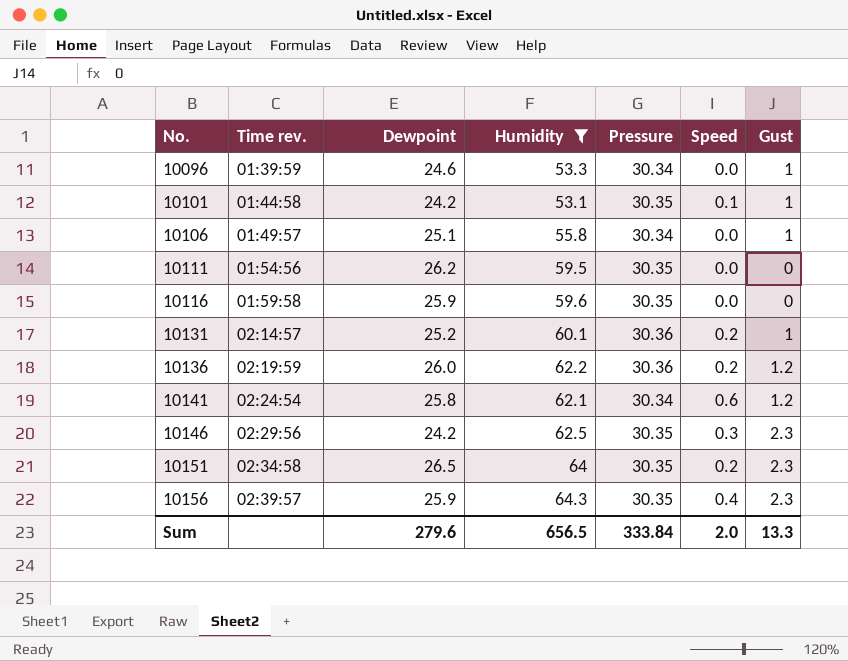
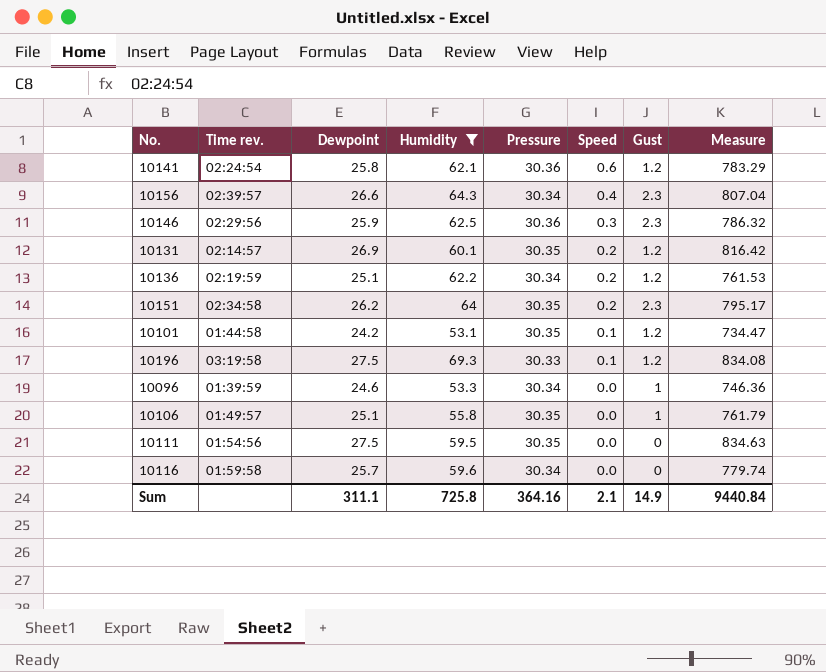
row order: No. ascending -> Speed descending
column Measure | formula: none -> [Dewpoint] * [Pressure]
10141 | Pressure: 30.34 -> 30.36
10156 | Dewpoint: 25.9 -> 26.6
10156 | Pressure: 30.35 -> 30.34
10146 | Dewpoint: 24.2 -> 25.9
10146 | Pressure: 30.35 -> 30.36
10131 | Dewpoint: 25.2 -> 26.9
10131 | Pressure: 30.36 -> 30.35
10131 | Gust: 1 -> 1.2
10136 | Dewpoint: 26.0 -> 25.1
10136 | Pressure: 30.36 -> 30.34
10151 | Dewpoint: 26.5 -> 26.2
10101 | Gust: 1 -> 1.2
row 10196: none -> 03:19:58 | 27.5 | 69.3 | 30.33 | 0.1 | 1.2 | 834.08
10106 | Pressure: 30.34 -> 30.35
10111 | Dewpoint: 26.2 -> 27.5
10116 | Dewpoint: 25.9 -> 25.7
10116 | Pressure: 30.35 -> 30.34
Sum | Dewpoint: 279.6 -> 311.1
Sum | Humidity: 656.5 -> 725.8
Sum | Pressure: 333.84 -> 364.16
Sum | Speed: 2.0 -> 2.1
Sum | Gust: 13.3 -> 14.9

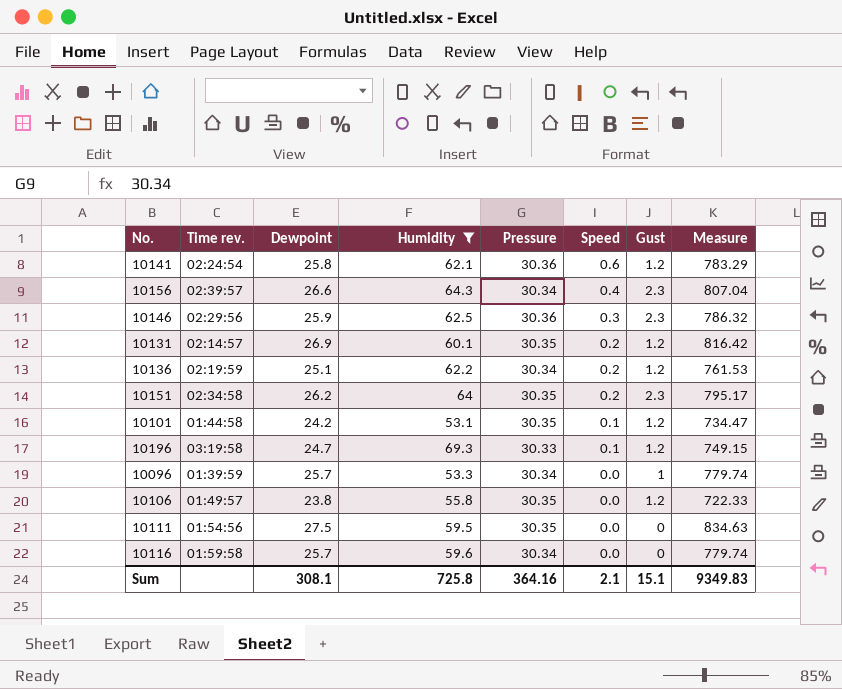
10196 | Dewpoint: 27.5 -> 24.7
10196 | Measure: 834.08 -> 749.15
10096 | Dewpoint: 24.6 -> 25.7
10096 | Measure: 746.36 -> 779.74
10106 | Dewpoint: 25.1 -> 23.8
10106 | Gust: 1 -> 1.2
10106 | Measure: 761.79 -> 722.33
Sum | Dewpoint: 311.1 -> 308.1
Sum | Gust: 14.9 -> 15.1
Sum | Measure: 9440.84 -> 9349.83

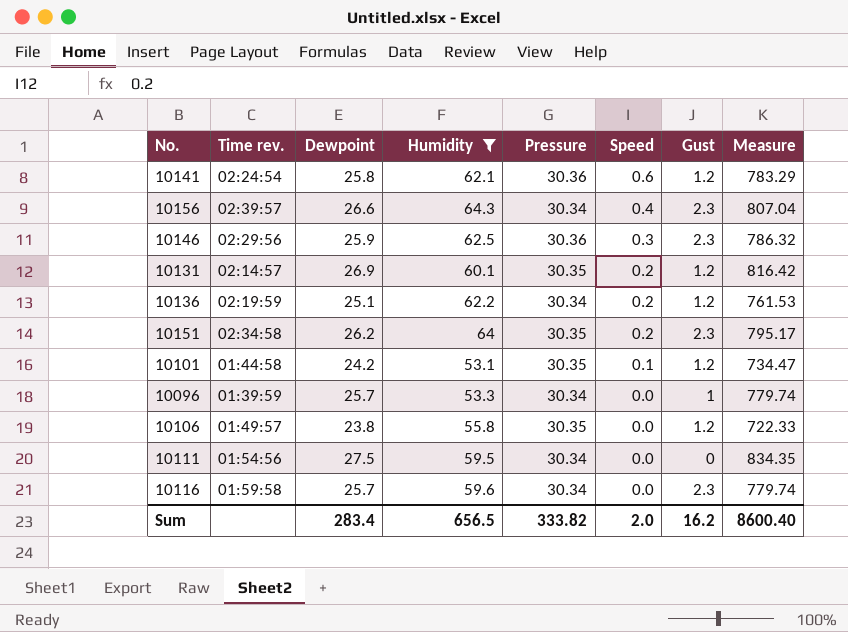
row 10196: 03:19:58 | 24.7 | 69.3 | 30.33 | 0.1 | 1.2 | 749.15 -> none
10111 | Pressure: 30.35 -> 30.34
10111 | Measure: 834.63 -> 834.35
10116 | Gust: 0 -> 2.3
Sum | Dewpoint: 308.1 -> 283.4
Sum | Humidity: 725.8 -> 656.5
Sum | Pressure: 364.16 -> 333.82
Sum | Speed: 2.1 -> 2.0
Sum | Gust: 15.1 -> 16.2
Sum | Measure: 9349.83 -> 8600.40

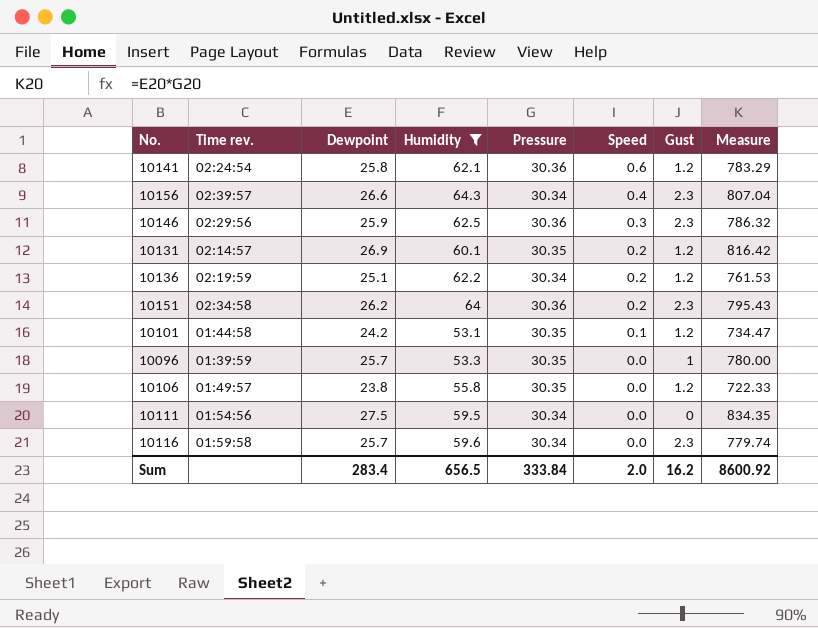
10151 | Pressure: 30.35 -> 30.36
10151 | Measure: 795.17 -> 795.43
10096 | Pressure: 30.34 -> 30.35
10096 | Measure: 779.74 -> 780.00
Sum | Pressure: 333.82 -> 333.84
Sum | Measure: 8600.40 -> 8600.92

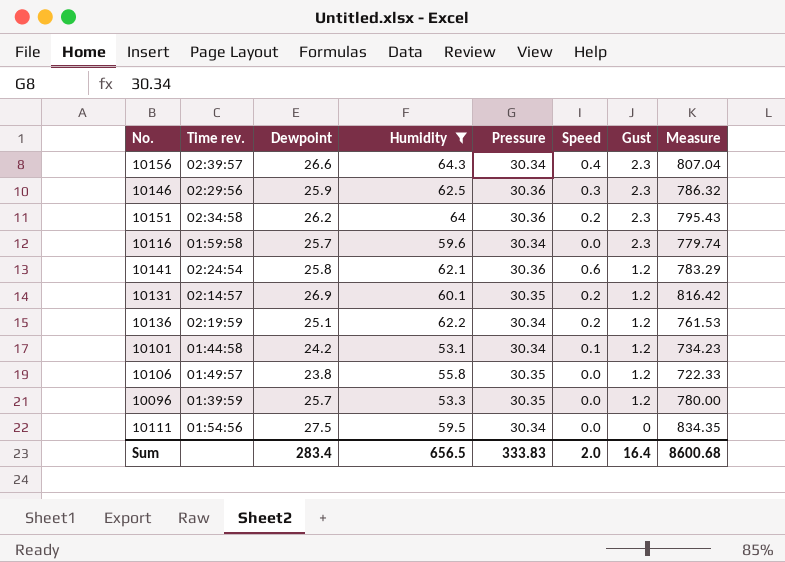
row order: Speed descending -> Gust descending
10101 | Pressure: 30.35 -> 30.34
10101 | Measure: 734.47 -> 734.23
10096 | Gust: 1 -> 1.2
Sum | Pressure: 333.84 -> 333.83
Sum | Gust: 16.2 -> 16.4
Sum | Measure: 8600.92 -> 8600.68

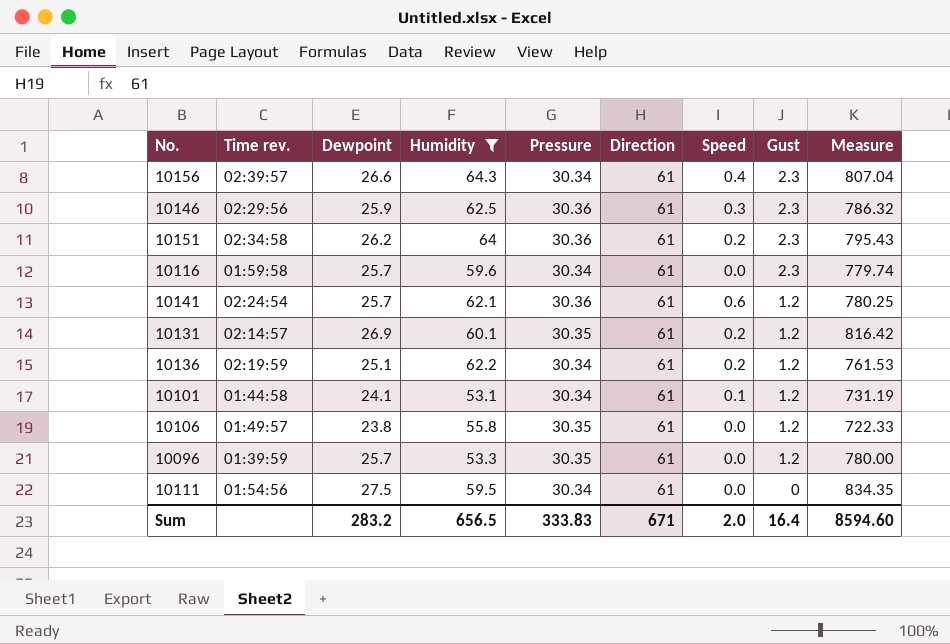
column Direction | position: none -> 6
10141 | Dewpoint: 25.8 -> 25.7
10141 | Measure: 783.29 -> 780.25
10101 | Dewpoint: 24.2 -> 24.1
10101 | Measure: 734.23 -> 731.19
Sum | Dewpoint: 283.4 -> 283.2
Sum | Measure: 8600.68 -> 8594.60

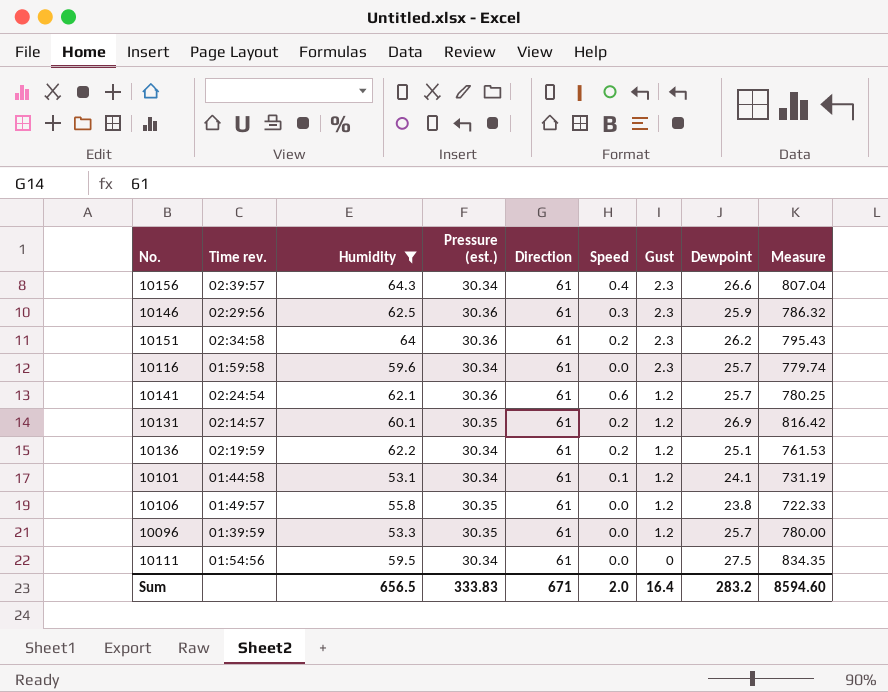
column name: Pressure -> Pressure (est.)
column Dewpoint | position: 3 -> 8

